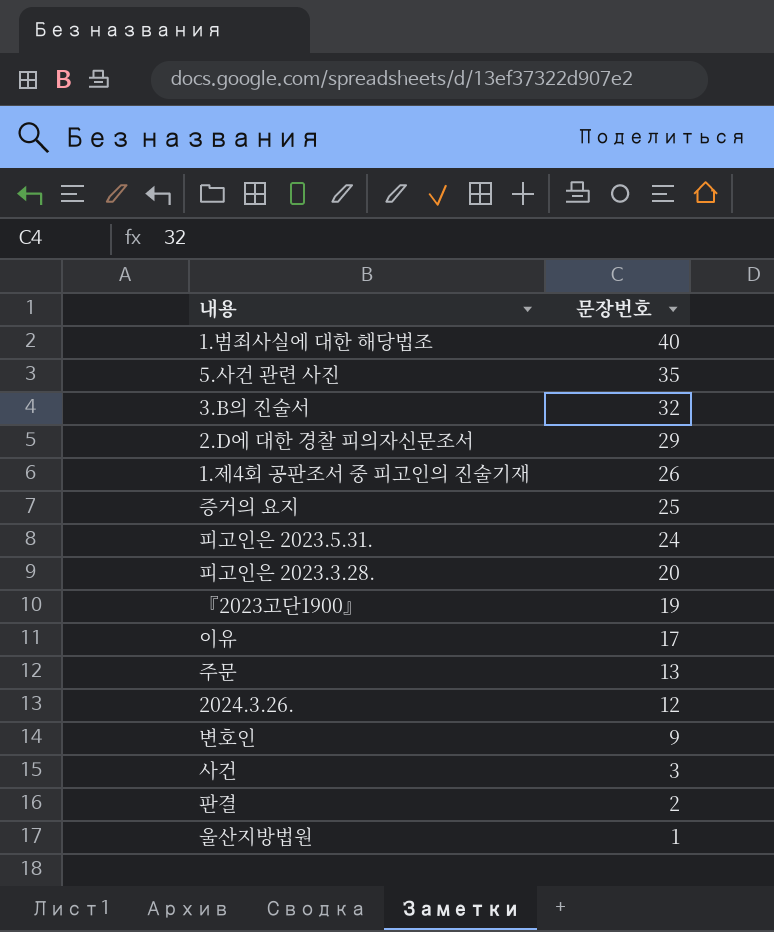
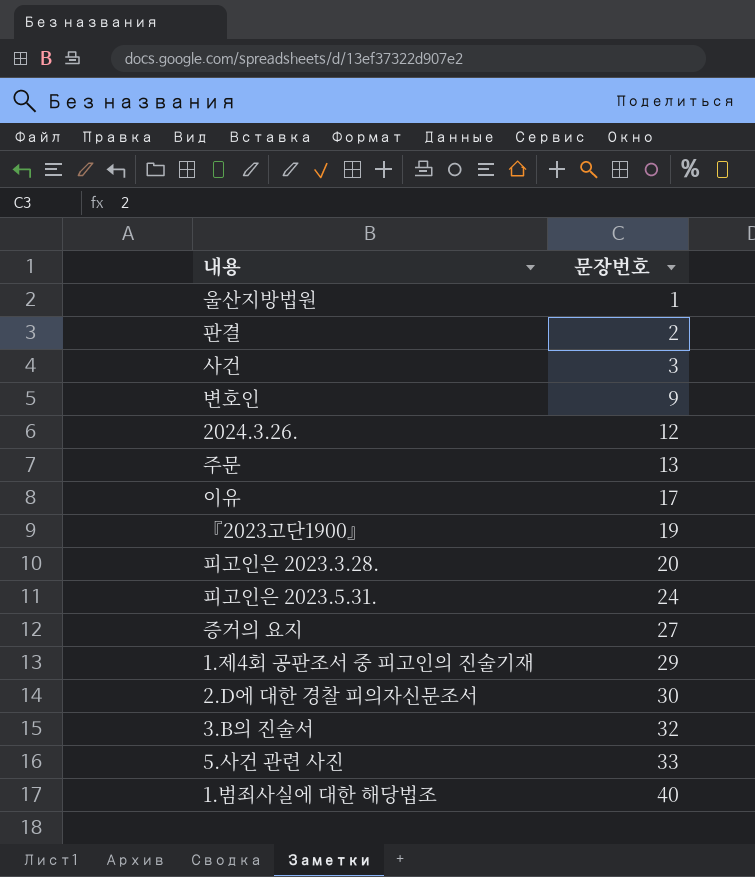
row order: 문장번호 descending -> 문장번호 ascending
증거의 요지 | 문장번호: 25 -> 27
1.제4회 공판조서 중 피고인의 진술기재 | 문장번호: 26 -> 29
2.D에 대한 경찰 피의자신문조서 | 문장번호: 29 -> 30
5.사건 관련 사진 | 문장번호: 35 -> 33

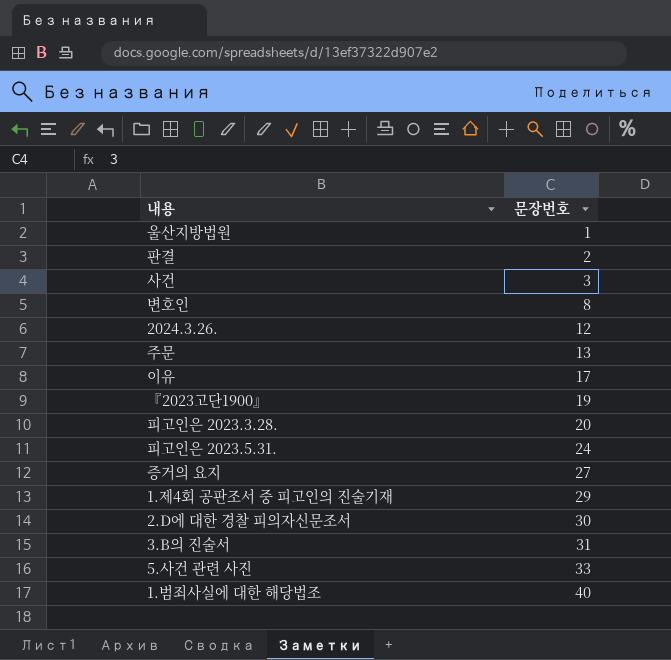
변호인 | 문장번호: 9 -> 8
3.B의 진술서 | 문장번호: 32 -> 31

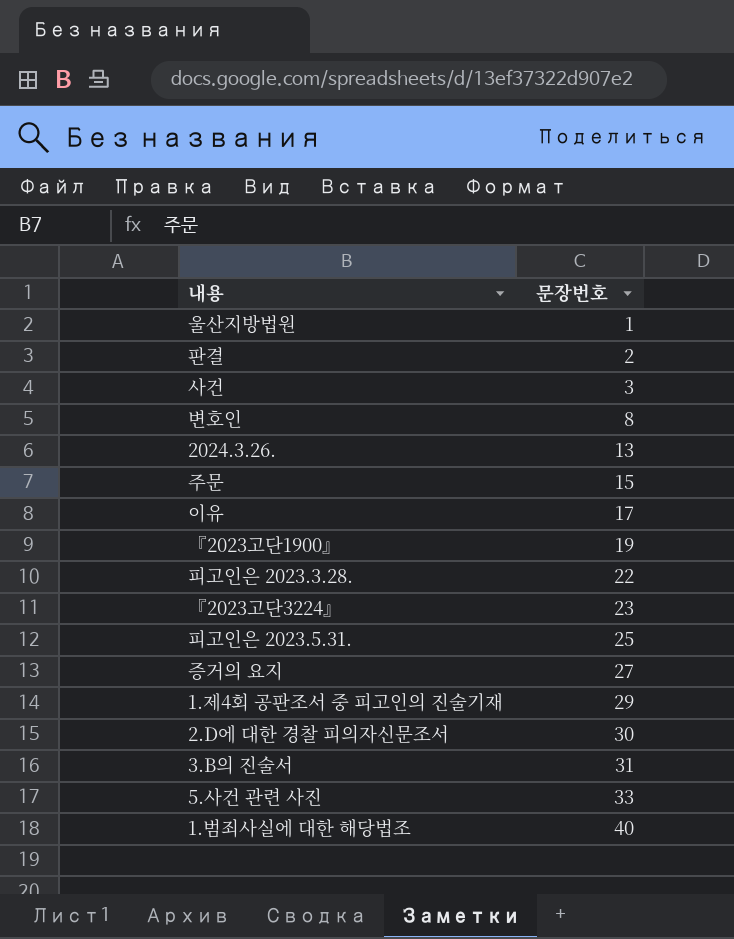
2024.3.26. | 문장번호: 12 -> 13
주문 | 문장번호: 13 -> 15
피고인은 2023.3.28. | 문장번호: 20 -> 22
row 『2023고단3224』: none -> 23
피고인은 2023.5.31. | 문장번호: 24 -> 25

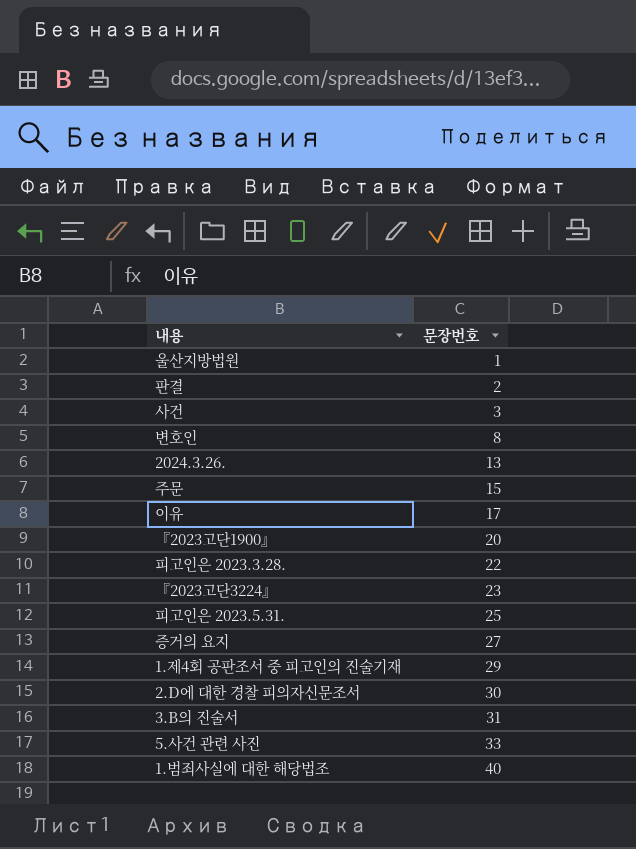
『2023고단1900』 | 문장번호: 19 -> 20

